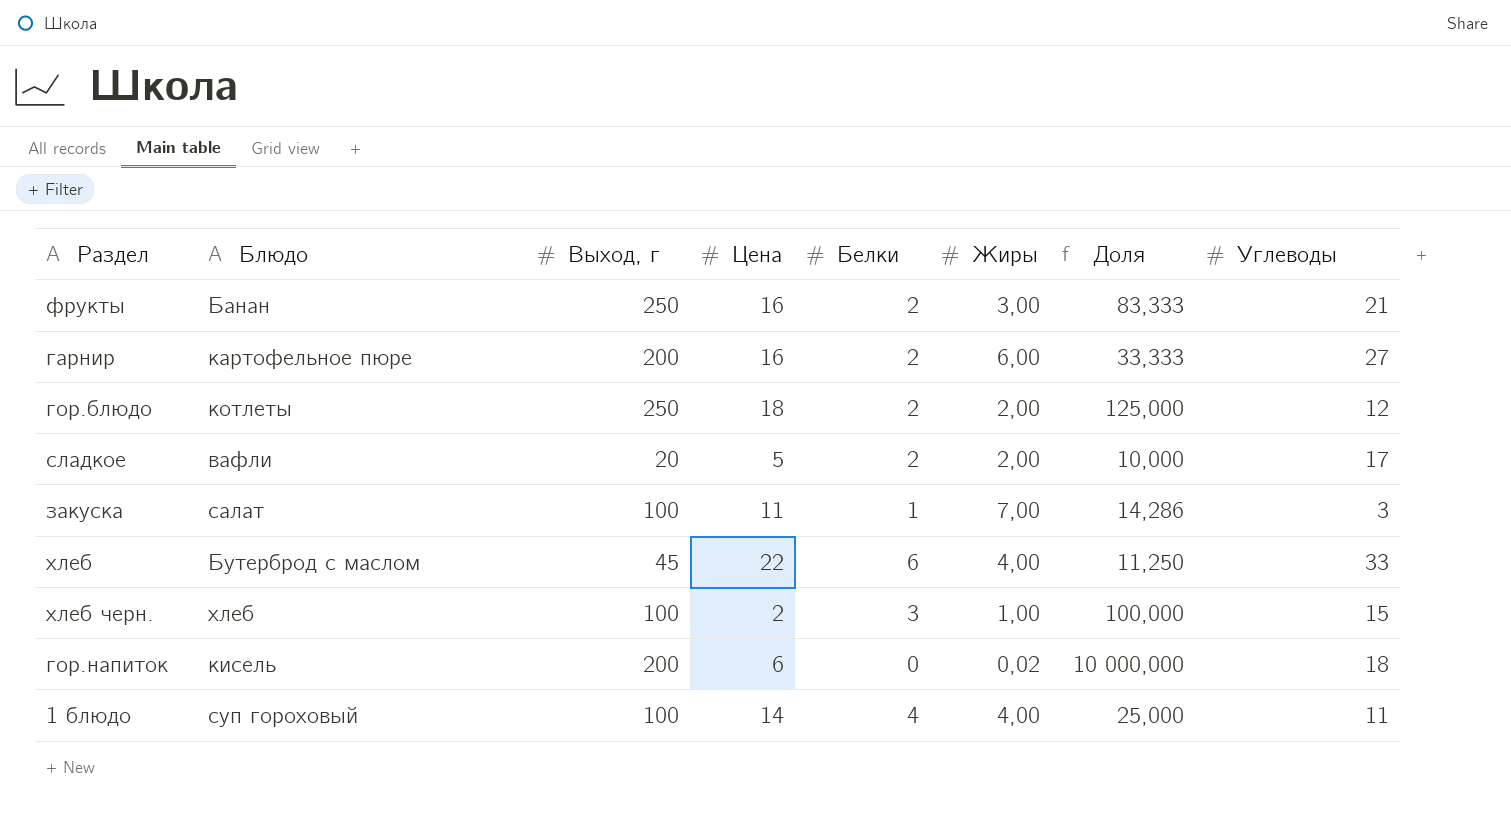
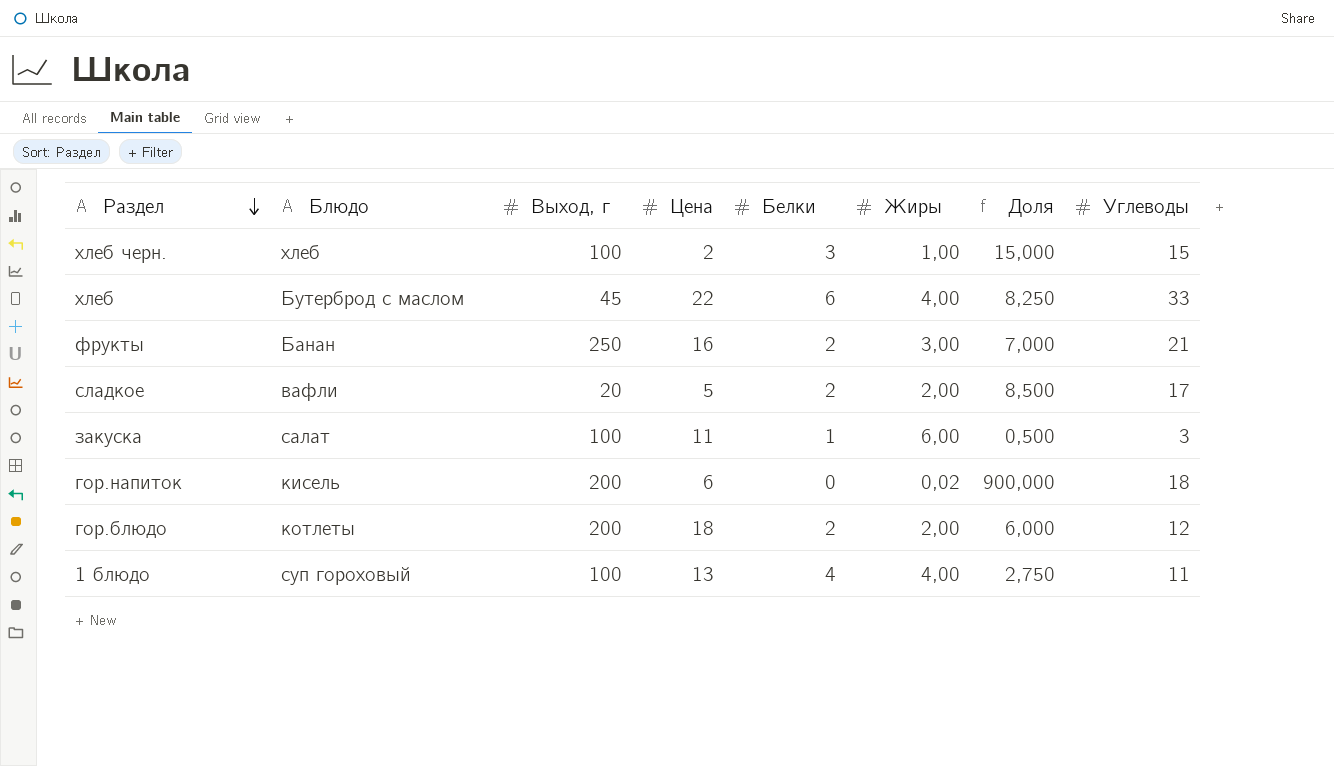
row order: none -> Раздел descending
column Доля | formula: [Выход, г] / [Жиры] -> [Углеводы] / [Жиры]
row гарнир: картофельное пюре | 200 | 16 | 2 | 6,00 | 33,333 | 27 -> none
закуска | Жиры: 7,00 -> 6,00
гор.блюдо | Выход, г: 250 -> 200
1 блюдо | Цена: 14 -> 13

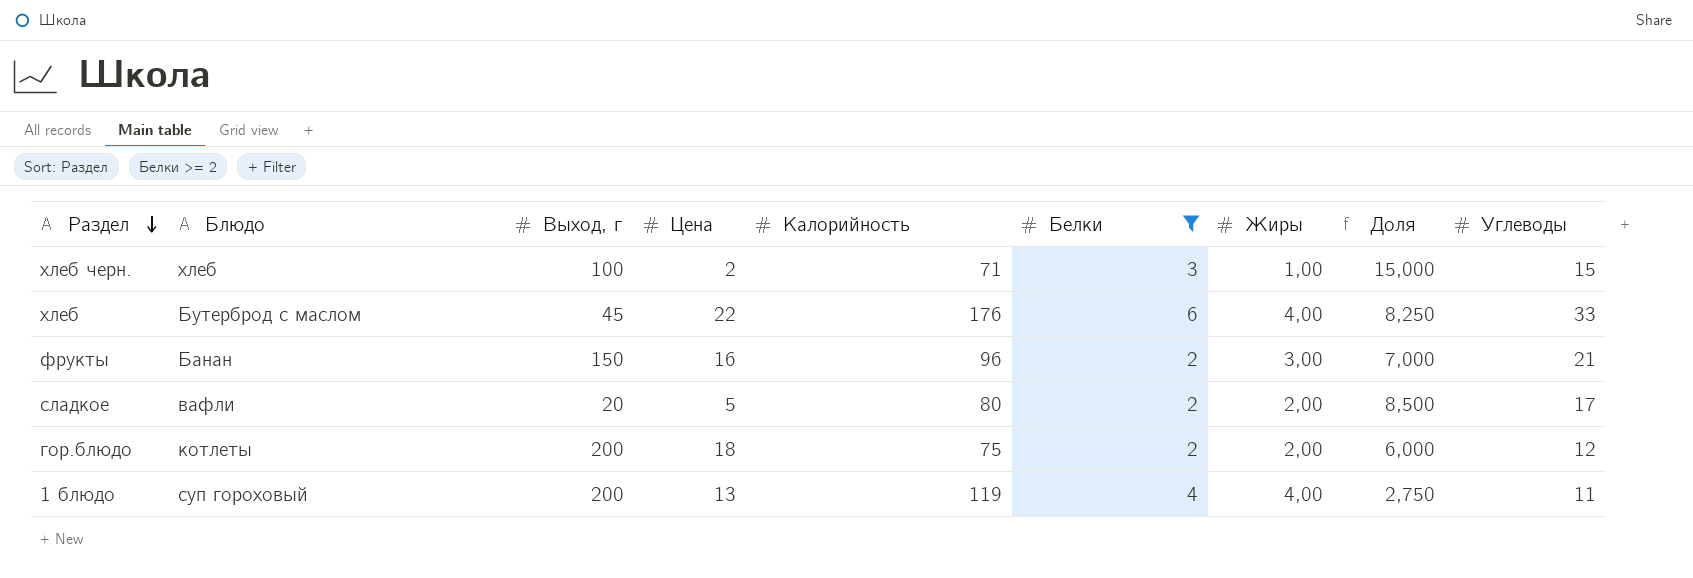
filter: none -> Белки >= 2
column Калорийность | position: none -> 5
фрукты | Выход, г: 250 -> 150
1 блюдо | Выход, г: 100 -> 200

